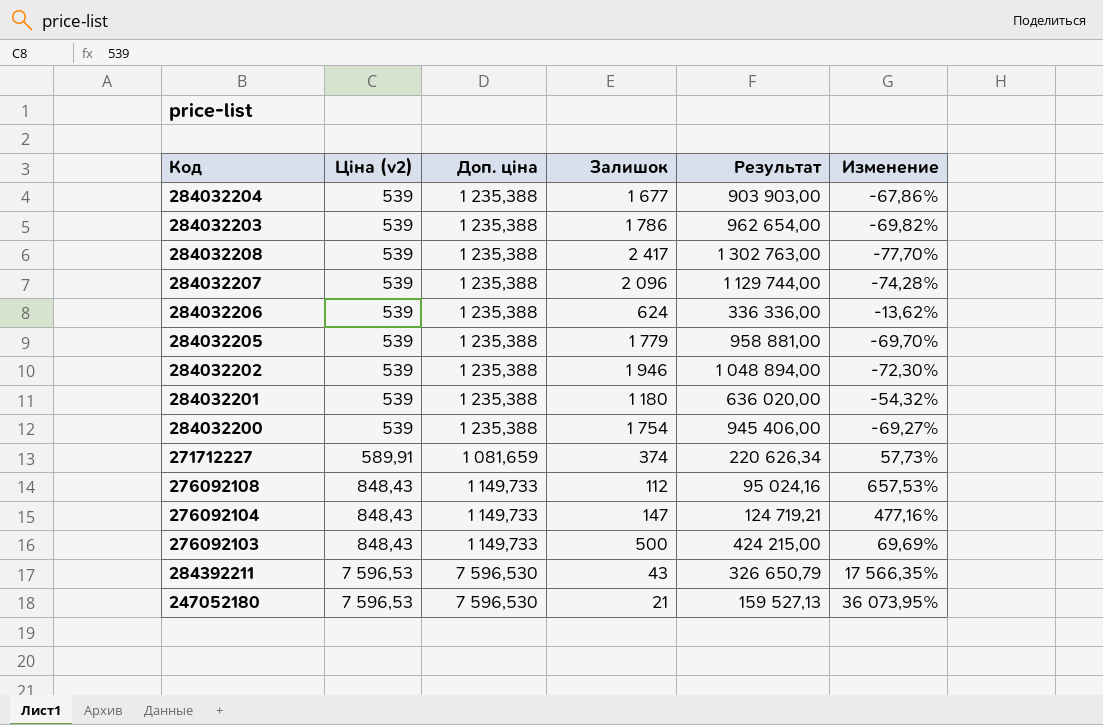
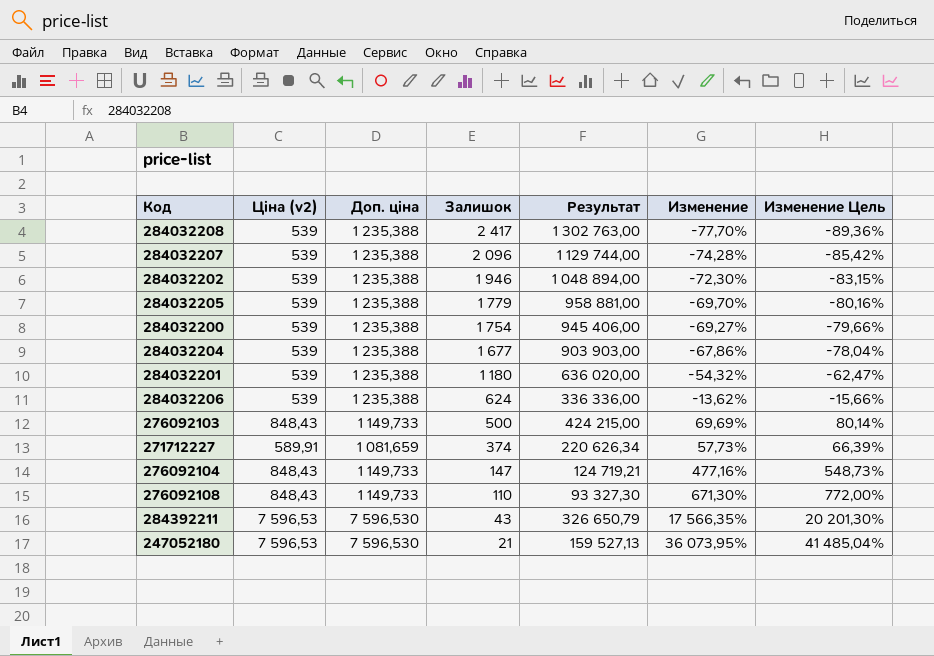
row order: Ціна (v2) ascending -> Залишок descending
column Изменение Цель | formula: none -> [Изменение] * 1,15
row 284032203: 539 | 1 235,388 | 1 786 | 962 654,00 | -69,82% -> none
276092108 | Залишок: 112 -> 110
276092108 | Результат: 95 024,16 -> 93 327,30
276092108 | Изменение: 657,53% -> 671,30%

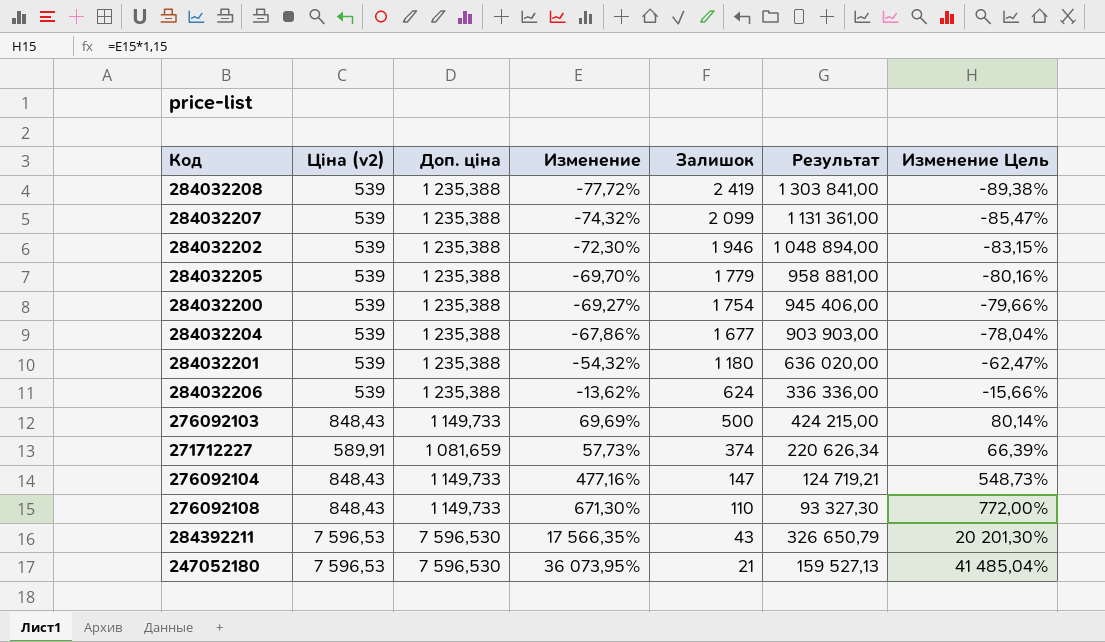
column Изменение | position: 6 -> 4
284032208 | Изменение: -77,70% -> -77,72%
284032208 | Залишок: 2 417 -> 2 419
284032208 | Результат: 1 302 763,00 -> 1 303 841,00
284032208 | Изменение Цель: -89,36% -> -89,38%
284032207 | Изменение: -74,28% -> -74,32%
284032207 | Залишок: 2 096 -> 2 099
284032207 | Результат: 1 129 744,00 -> 1 131 361,00
284032207 | Изменение Цель: -85,42% -> -85,47%

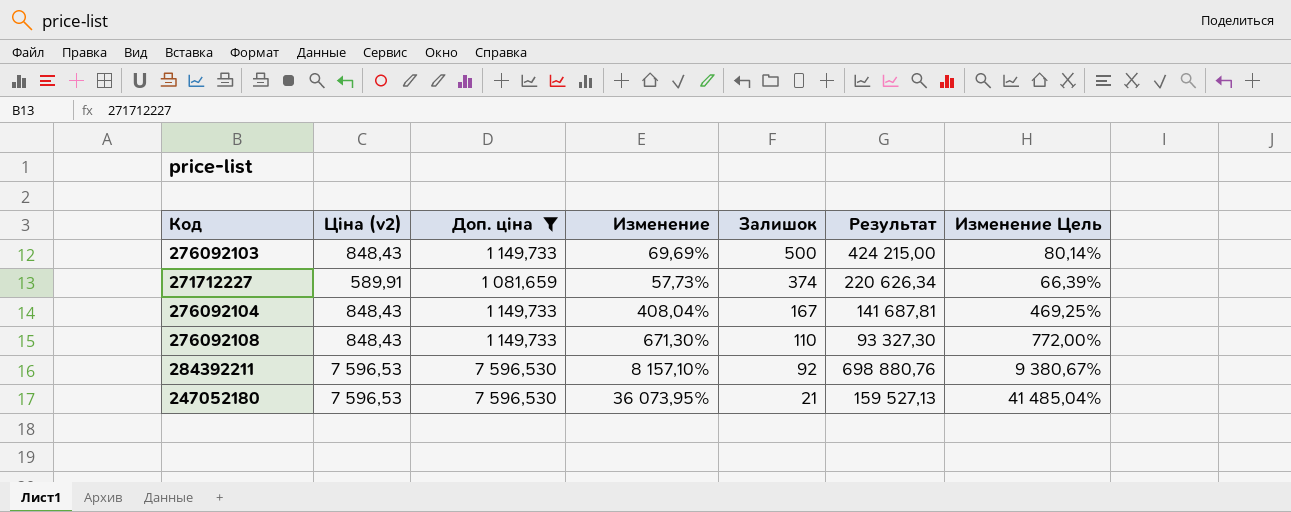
filter: none -> Доп. ціна != 1 235,388
276092104 | Изменение: 477,16% -> 408,04%
276092104 | Залишок: 147 -> 167
276092104 | Результат: 124 719,21 -> 141 687,81
276092104 | Изменение Цель: 548,73% -> 469,25%
284392211 | Изменение: 17 566,35% -> 8 157,10%
284392211 | Залишок: 43 -> 92
284392211 | Результат: 326 650,79 -> 698 880,76
284392211 | Изменение Цель: 20 201,30% -> 9 380,67%

